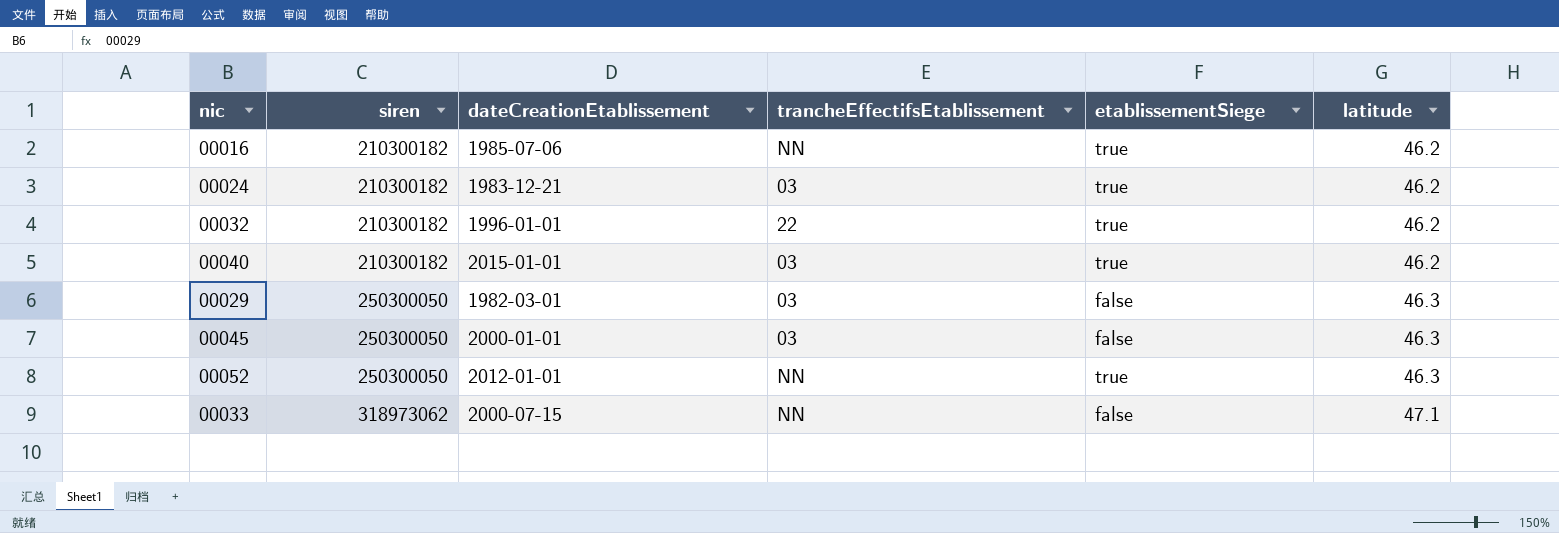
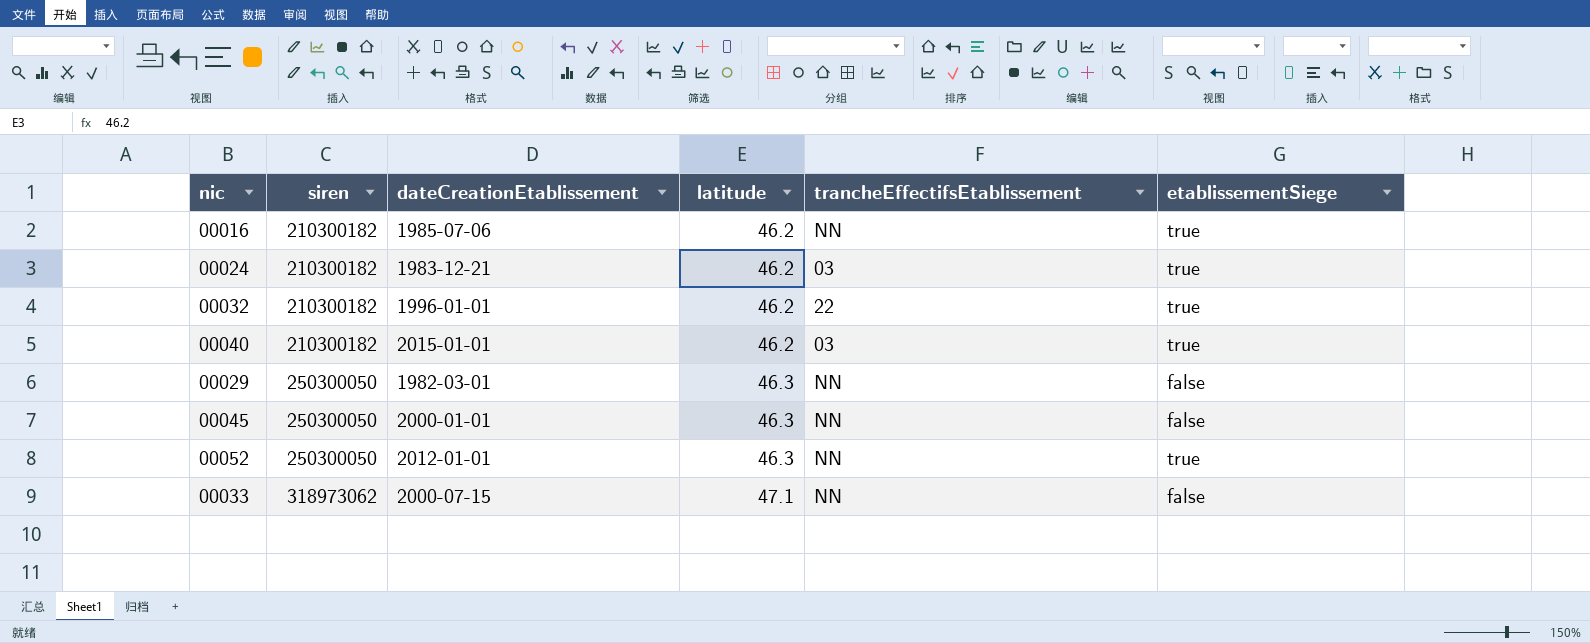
column latitude | position: 6 -> 4
00029 | trancheEffectifsEtablissement: 03 -> NN
00045 | trancheEffectifsEtablissement: 03 -> NN

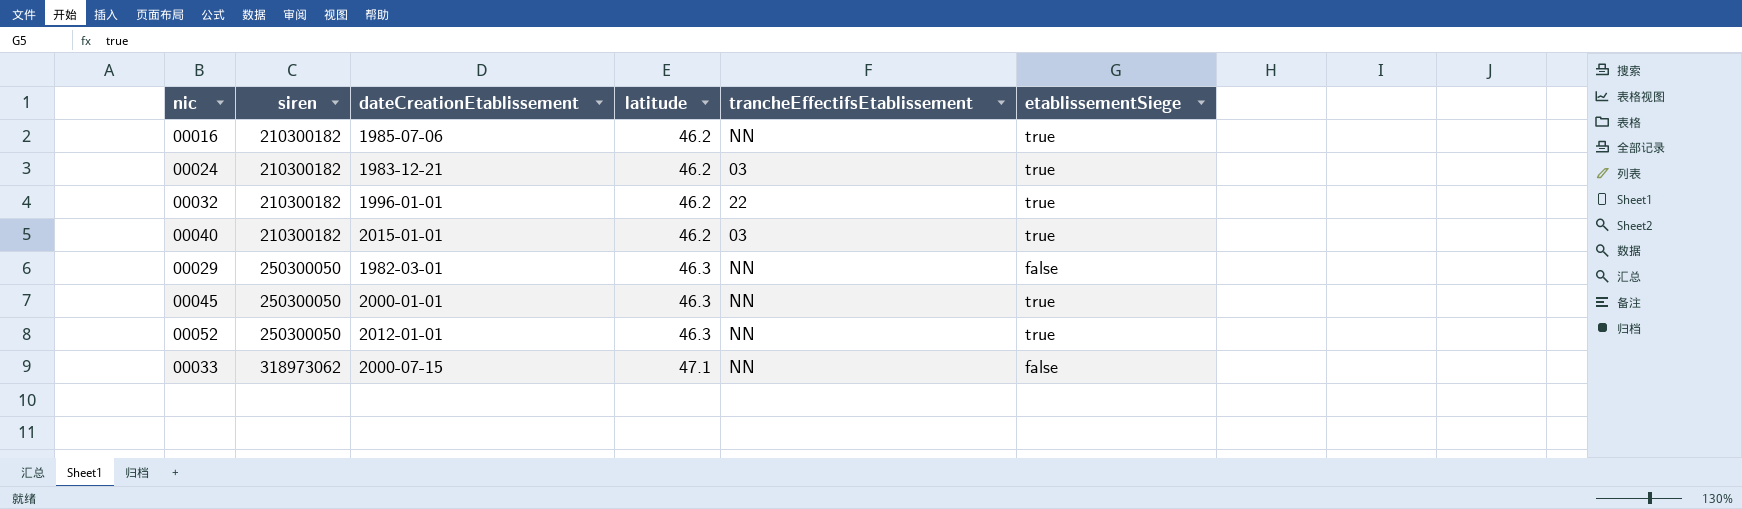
00045 | etablissementSiege: false -> true

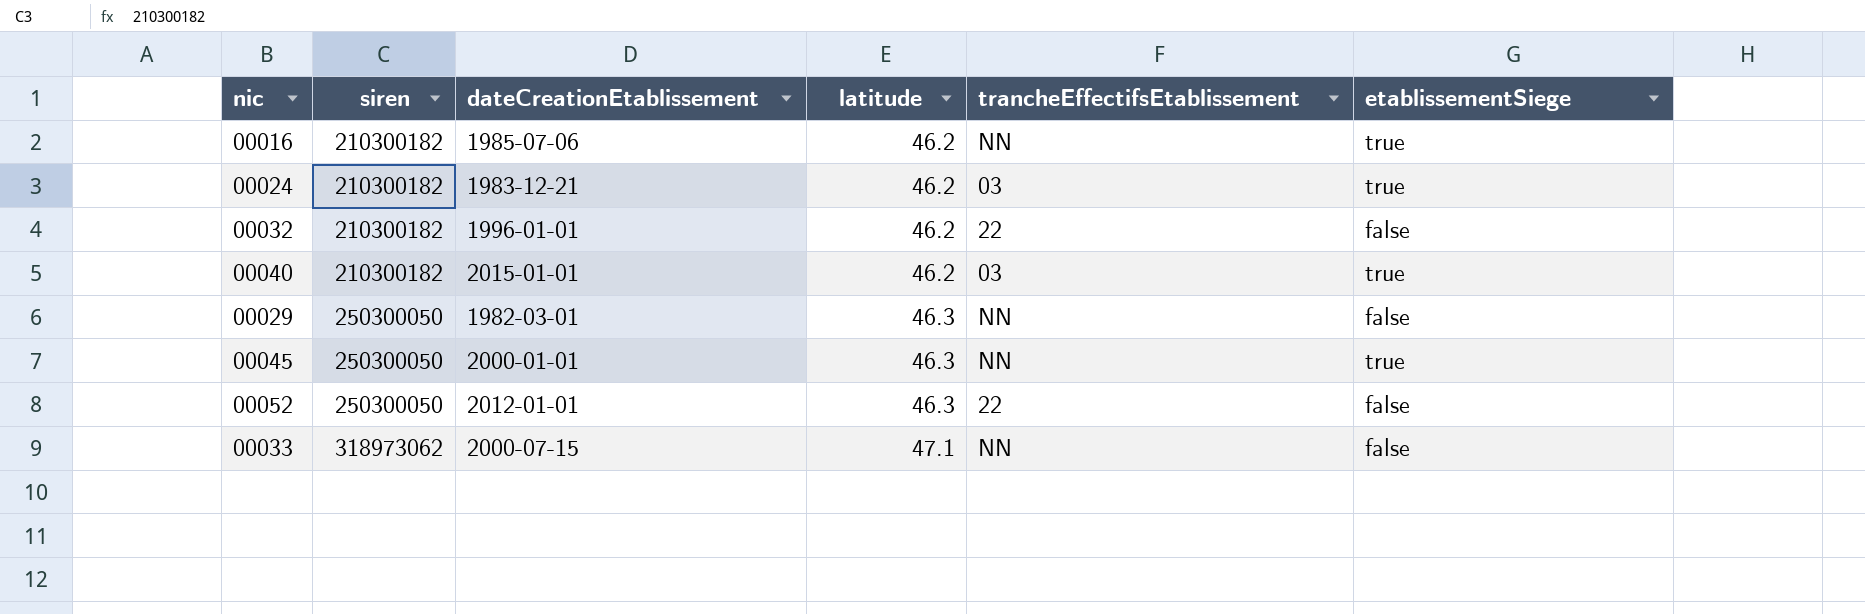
00032 | etablissementSiege: true -> false
00052 | trancheEffectifsEtablissement: NN -> 22
00052 | etablissementSiege: true -> false

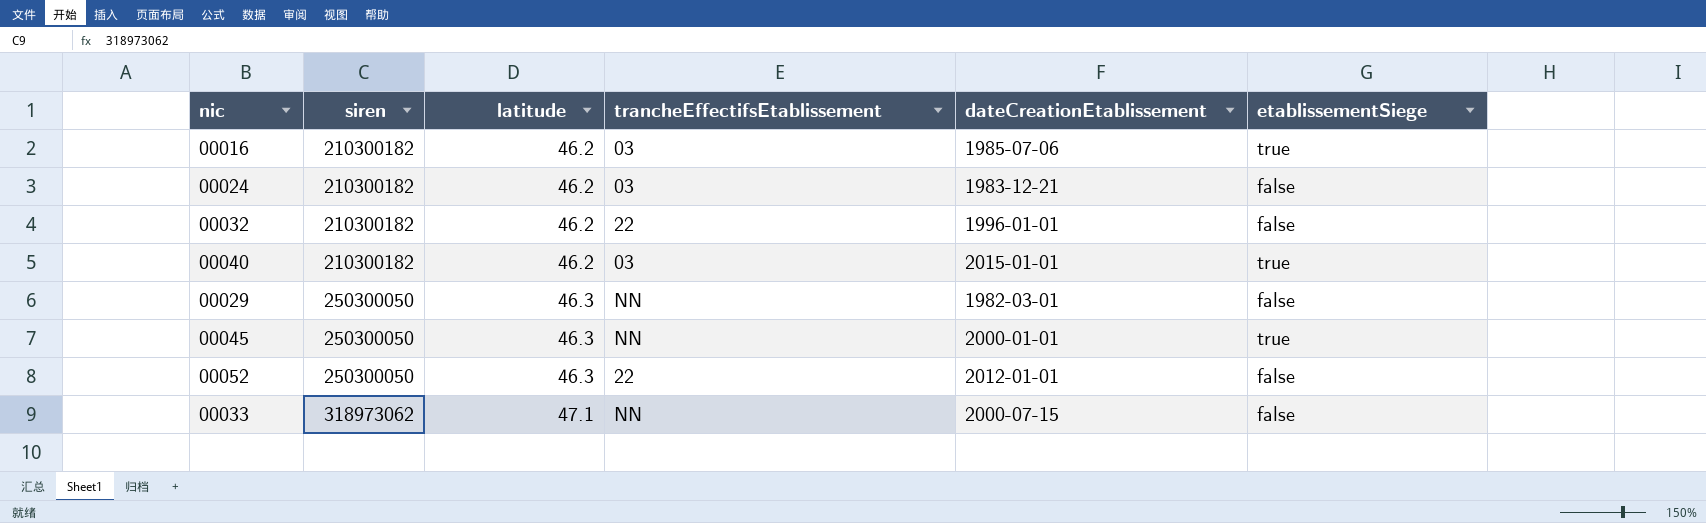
column dateCreationEtablissement | position: 3 -> 5
00016 | trancheEffectifsEtablissement: NN -> 03
00024 | etablissementSiege: true -> false

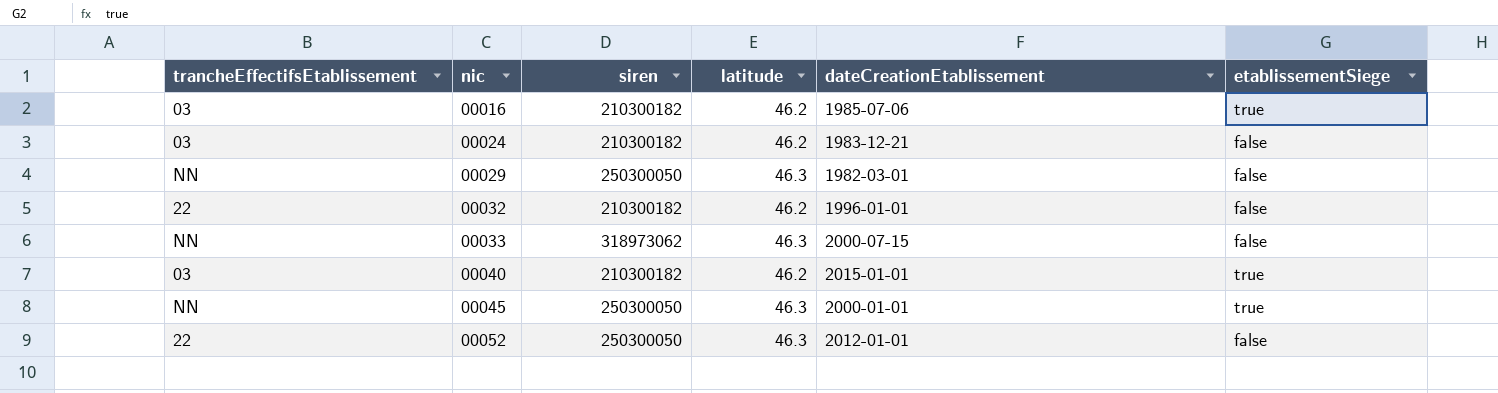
row order: siren ascending -> nic ascending
column trancheEffectifsEtablissement | position: 4 -> 1
00033 | latitude: 47.1 -> 46.3

